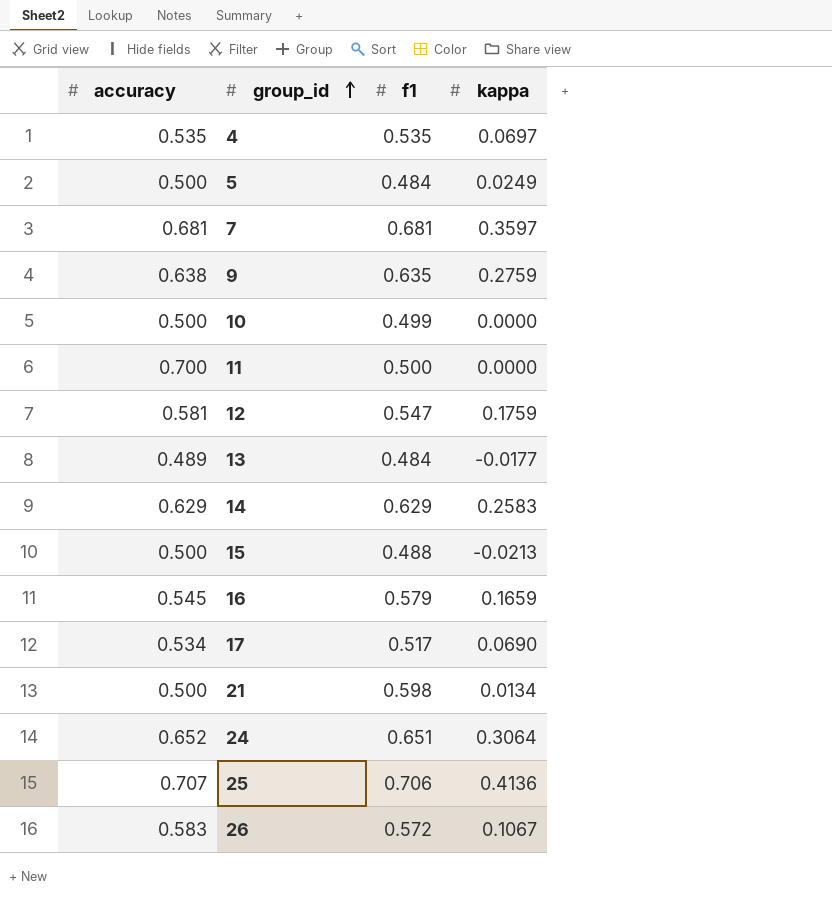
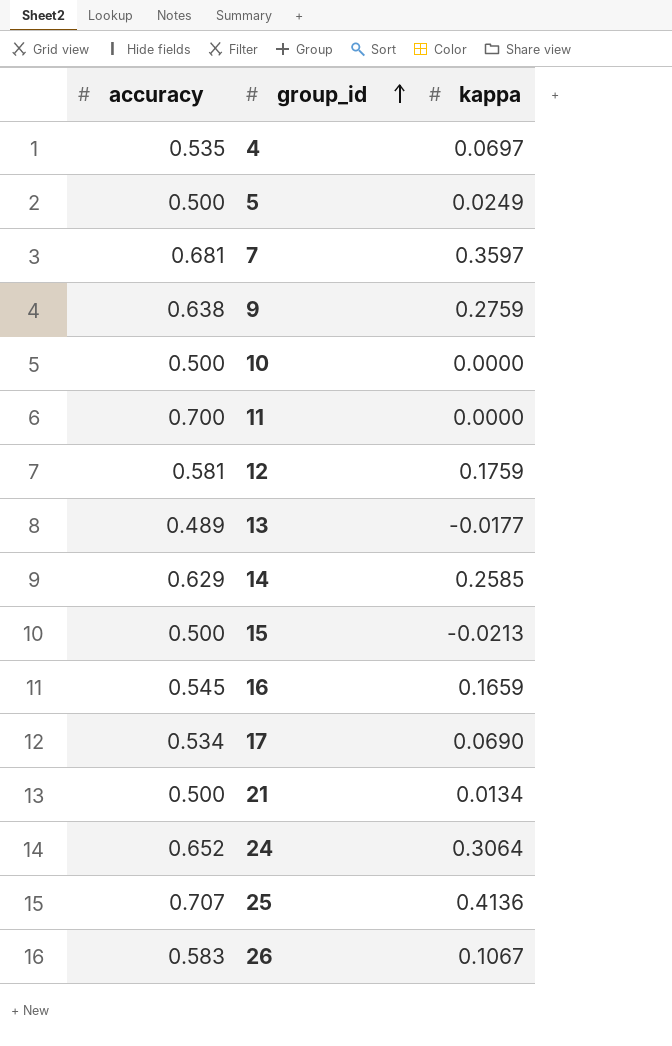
column f1 | position: 3 -> none
14 | kappa: 0.2583 -> 0.2585

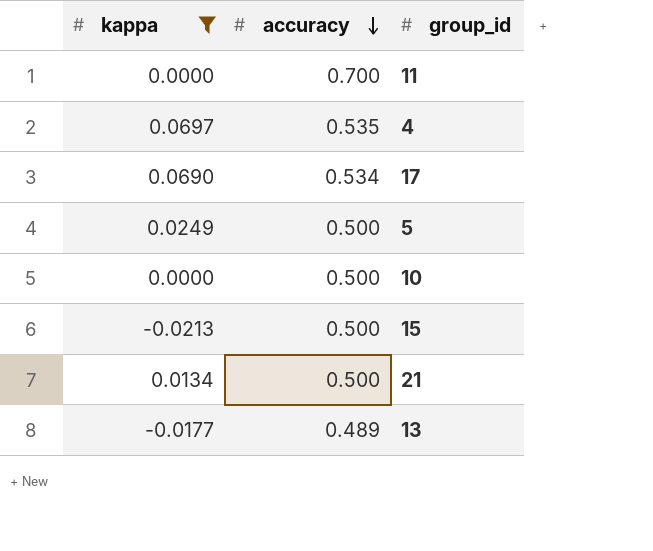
filter: none -> kappa <= 0.0697
row order: group_id ascending -> accuracy descending
column kappa | position: 3 -> 1

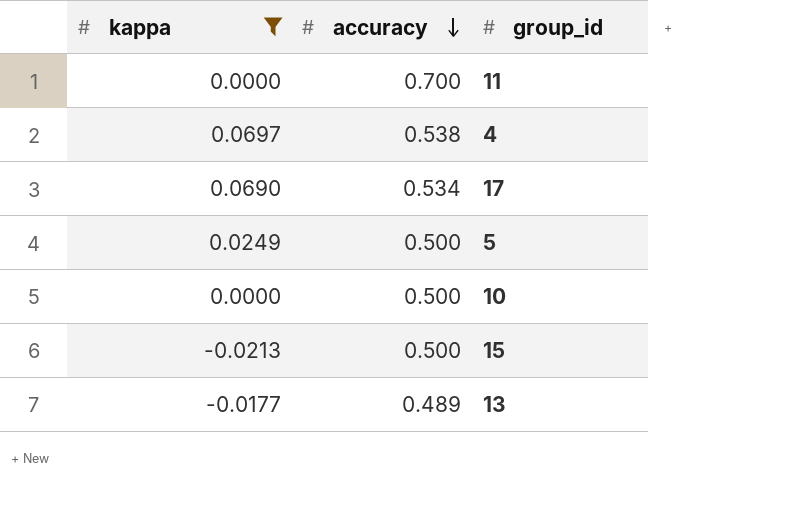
row 21: 0.0134 | 0.500 -> none
4 | accuracy: 0.535 -> 0.538

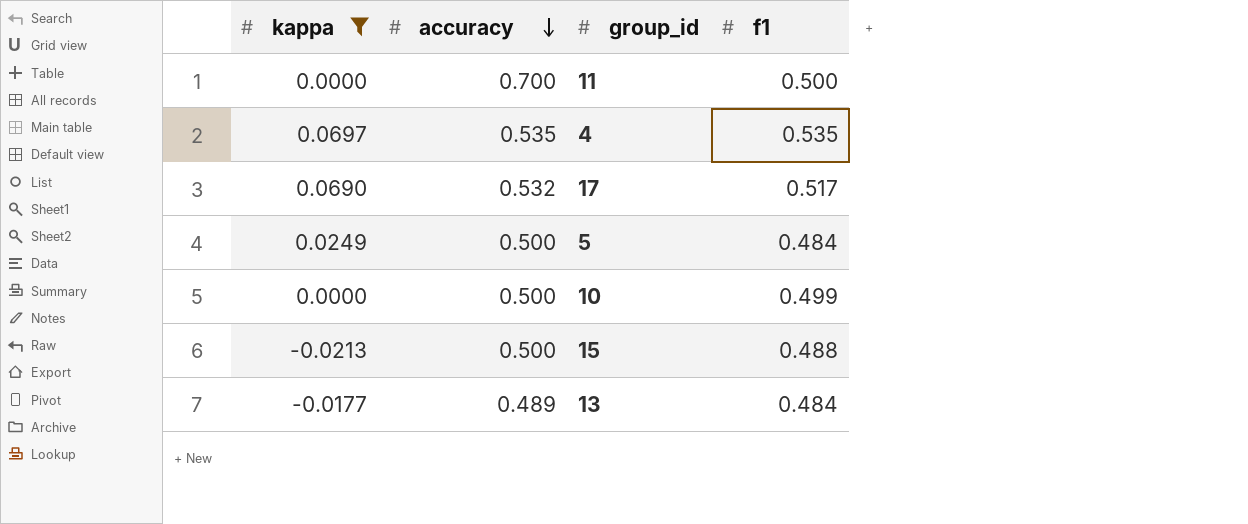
column f1 | position: none -> 4
4 | accuracy: 0.538 -> 0.535
17 | accuracy: 0.534 -> 0.532

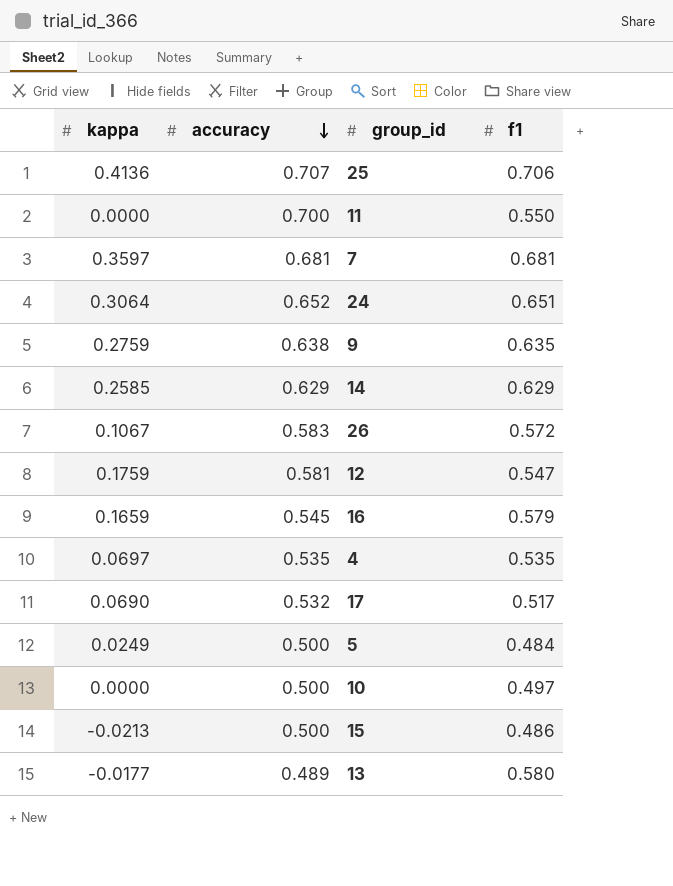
filter: kappa <= 0.0697 -> none
11 | f1: 0.500 -> 0.550
10 | f1: 0.499 -> 0.497
15 | f1: 0.488 -> 0.486
13 | f1: 0.484 -> 0.580

